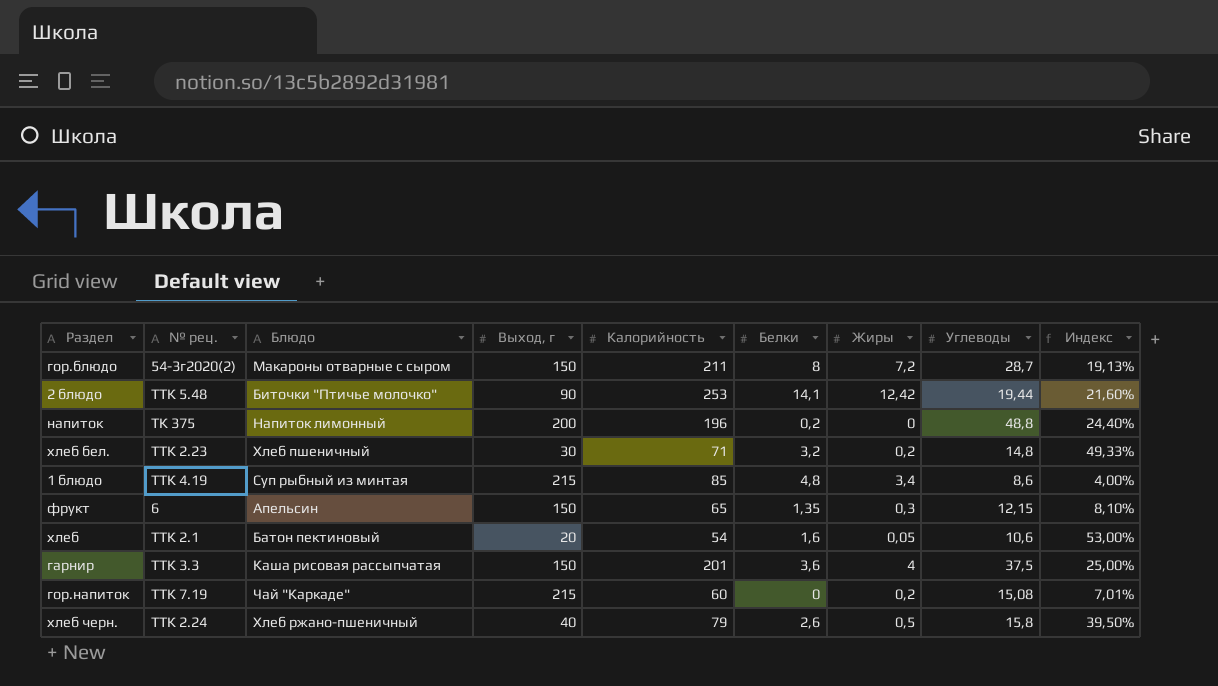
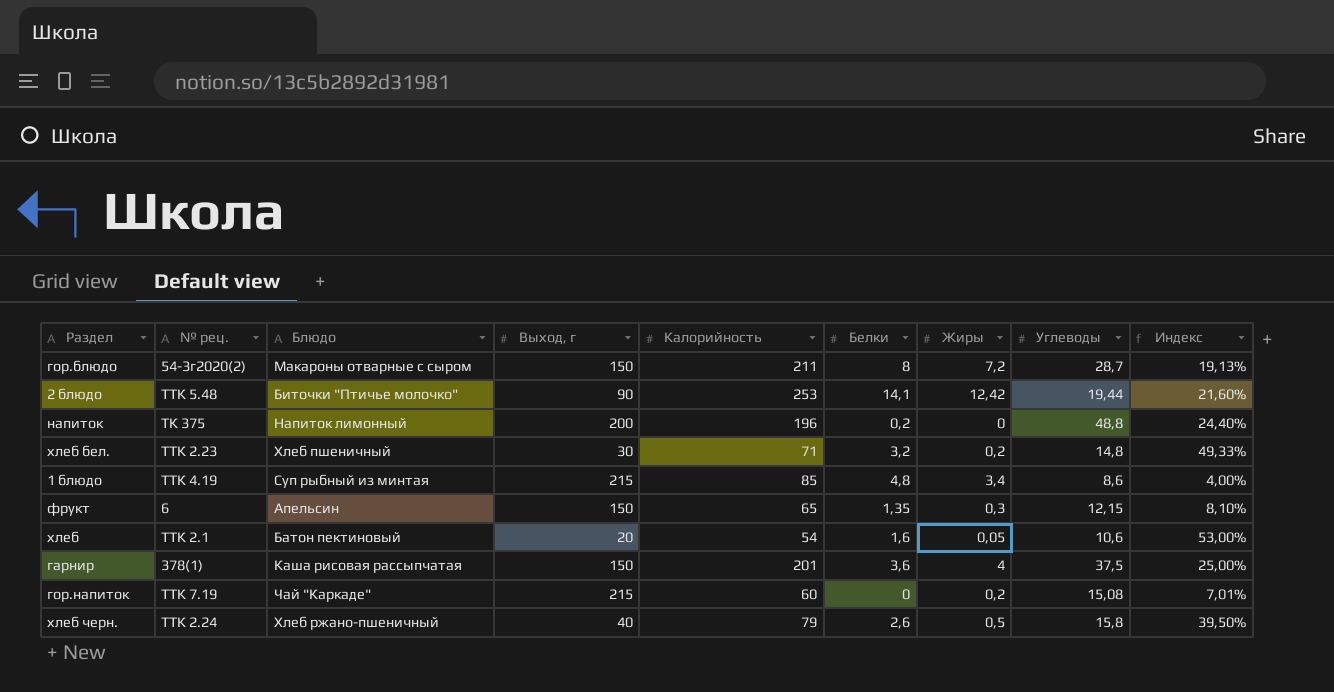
гарнир | № рец.: ТТК 3.3 -> 378(1)

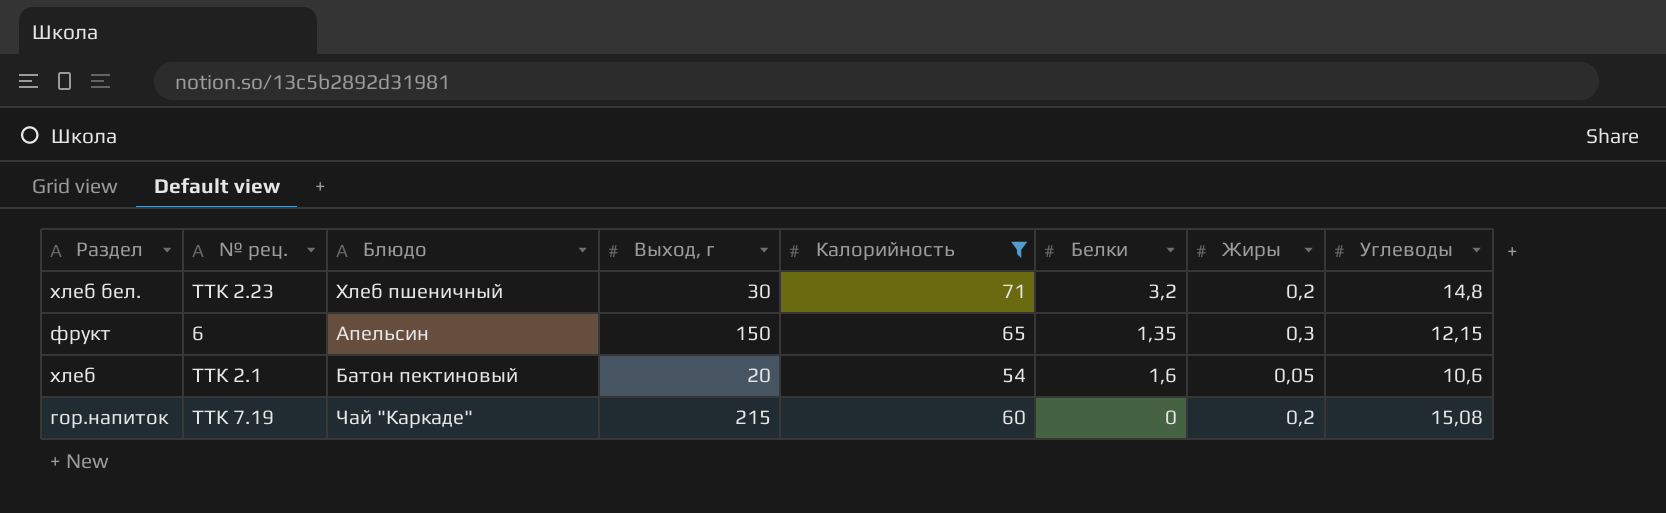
filter: none -> Калорийность <= 71
column Индекс | formula: [Углеводы] / [Выход, г] -> none

